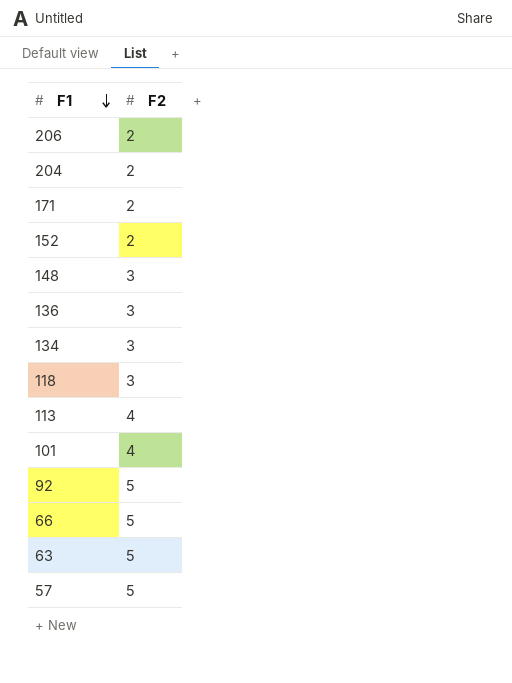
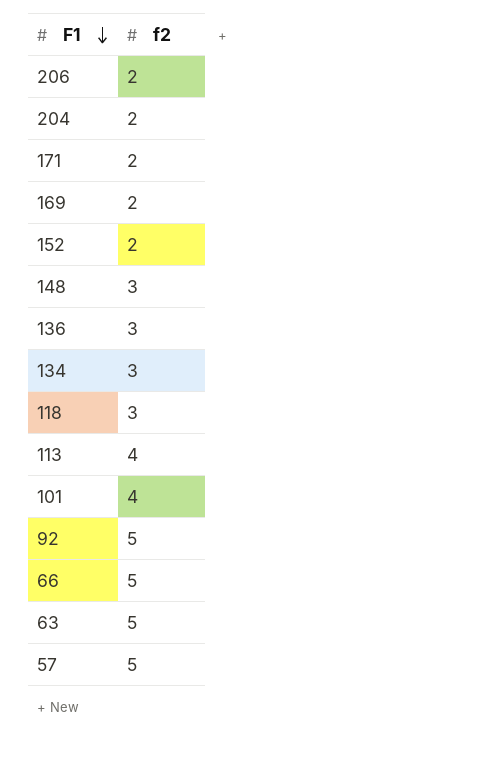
column name: F2 -> f2
row 169: none -> 2

